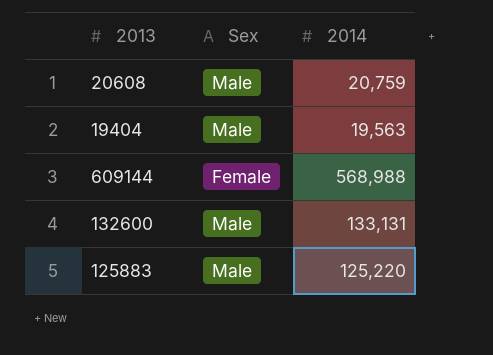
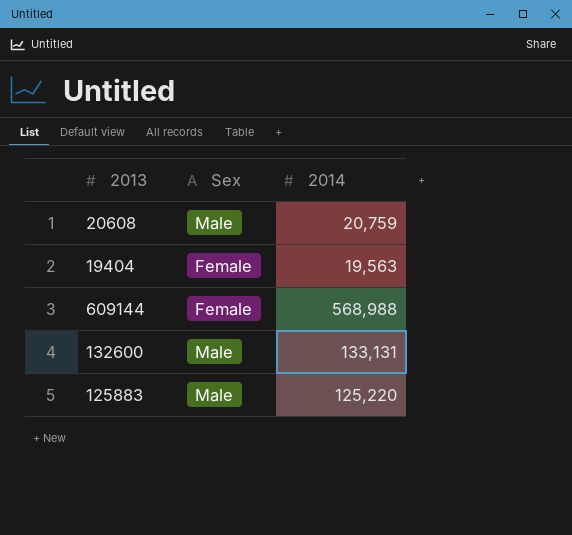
19404 | Sex: Male -> Female

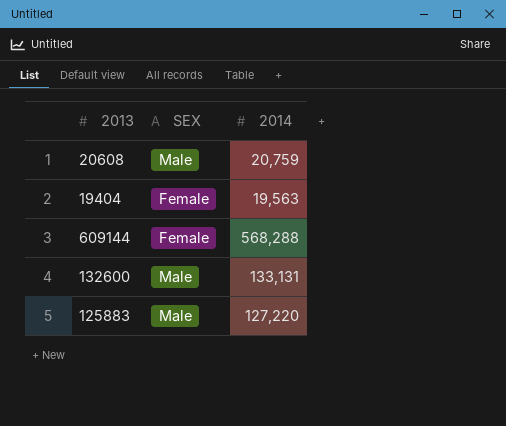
column name: Sex -> SEX
609144 | 2014: 568,988 -> 568,288
125883 | 2014: 125,220 -> 127,220

